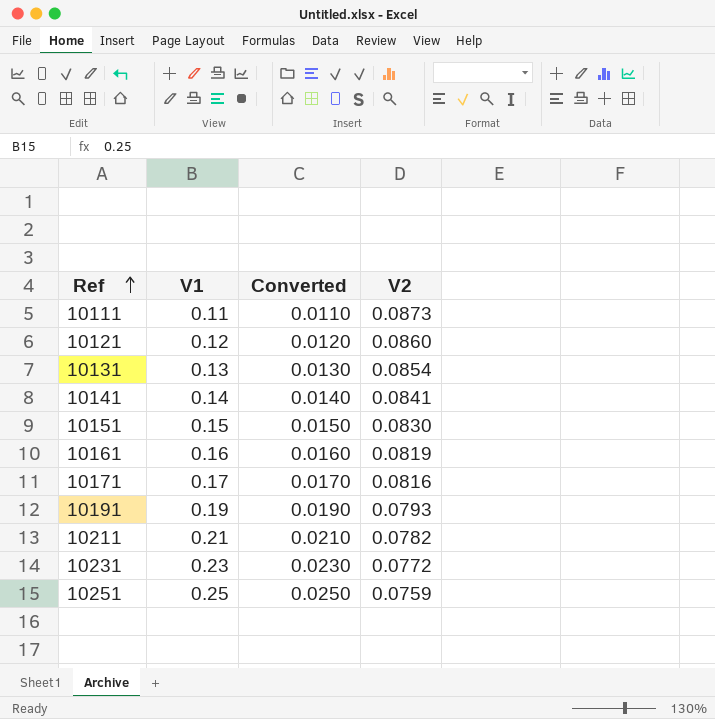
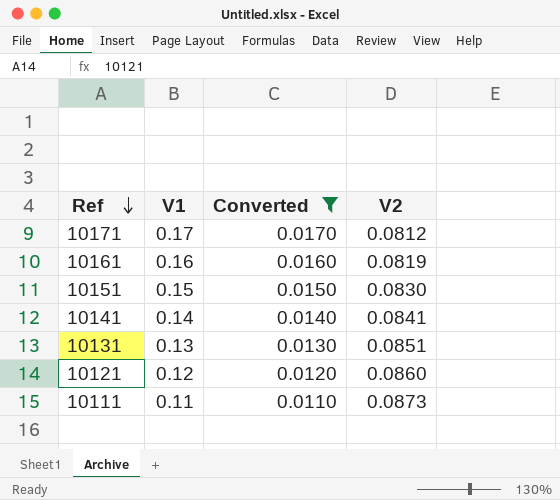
filter: none -> Converted <= 0.0170
row order: Ref ascending -> Ref descending
10171 | V2: 0.0816 -> 0.0812
10131 | V2: 0.0854 -> 0.0851

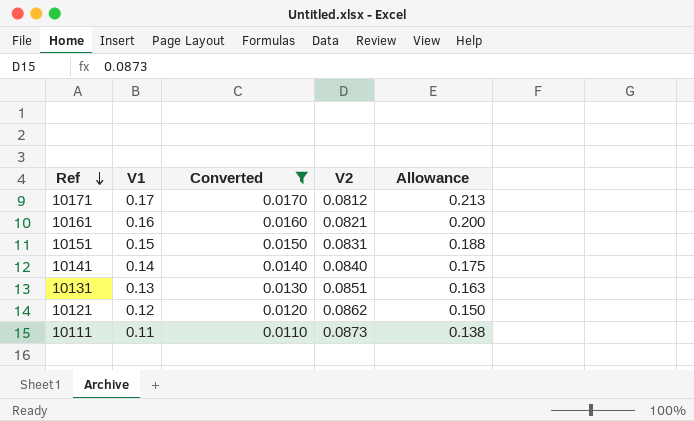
column Allowance | formula: none -> [V1] * 1.25
10161 | V2: 0.0819 -> 0.0821
10151 | V2: 0.0830 -> 0.0831
10141 | V2: 0.0841 -> 0.0840
10121 | V2: 0.0860 -> 0.0862

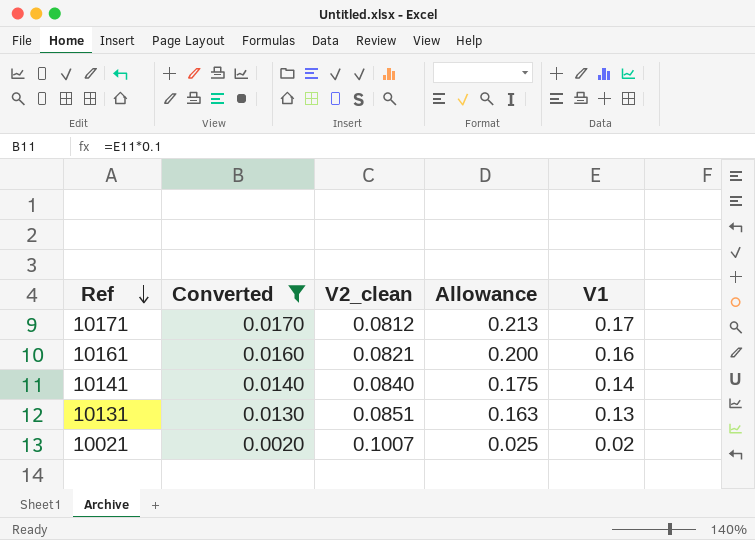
column name: V2 -> V2_clean
column V1 | position: 2 -> 5
row 10151: 0.15 | 0.0150 | 0.0831 | 0.188 -> none
row 10121: 0.12 | 0.0120 | 0.0862 | 0.150 -> none
row 10111: 0.11 | 0.0110 | 0.0873 | 0.138 -> none
row 10021: none -> 0.0020 | 0.1007 | 0.025 | 0.02

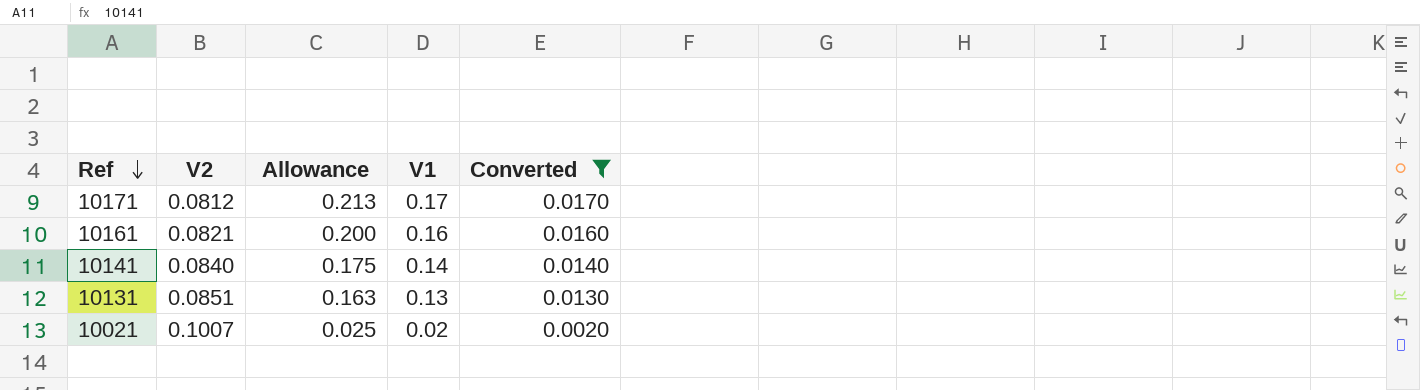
column name: V2_clean -> V2
column Converted | position: 2 -> 5

